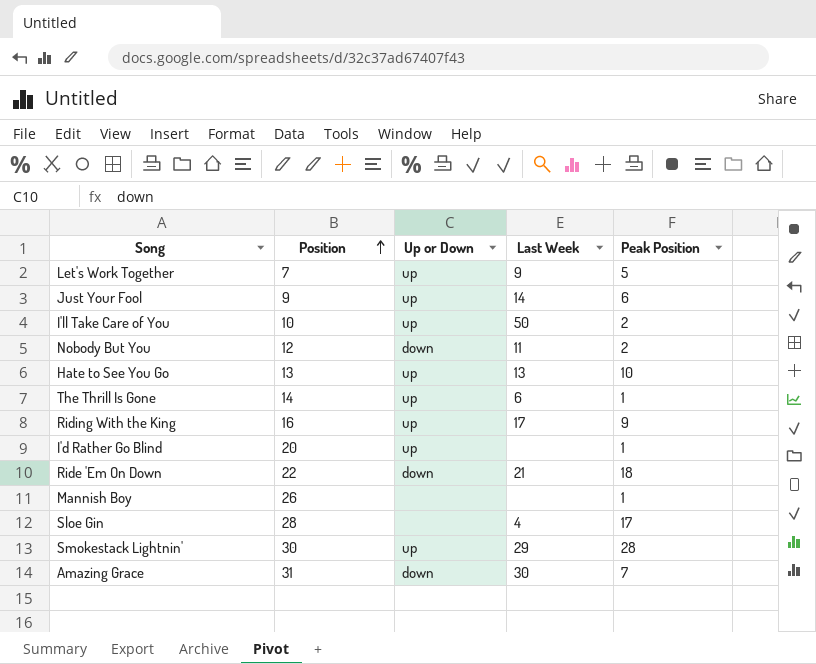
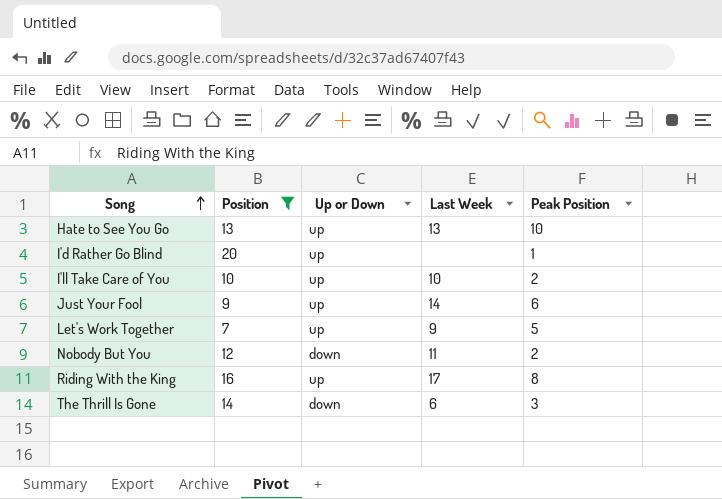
filter: none -> Position <= 20
row order: Position ascending -> Song ascending
I'll Take Care of You | Last Week: 50 -> 10
Riding With the King | Peak Position: 9 -> 8
The Thrill Is Gone | Up or Down: up -> down
The Thrill Is Gone | Peak Position: 1 -> 3

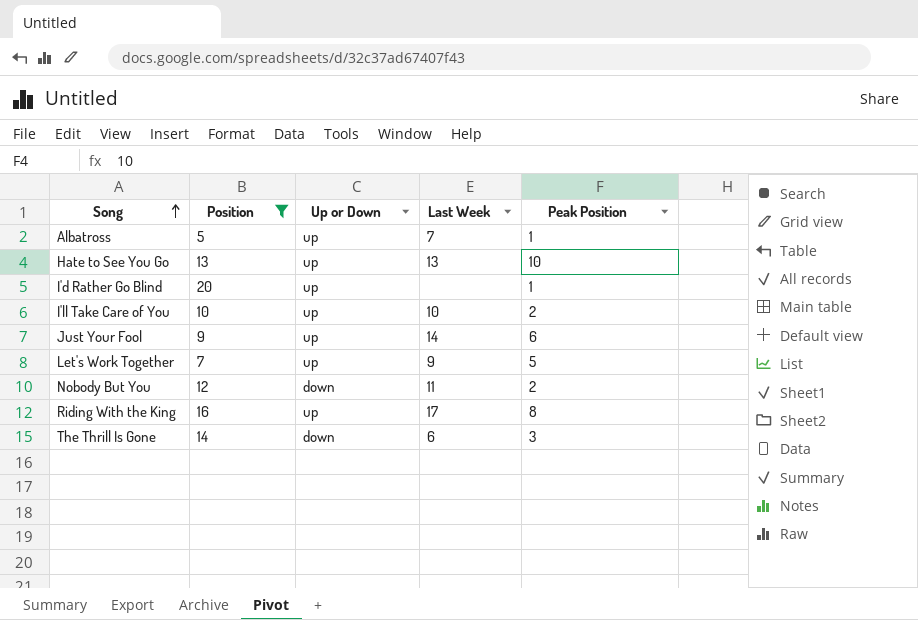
row Albatross: none -> 5 | up | 7 | 1

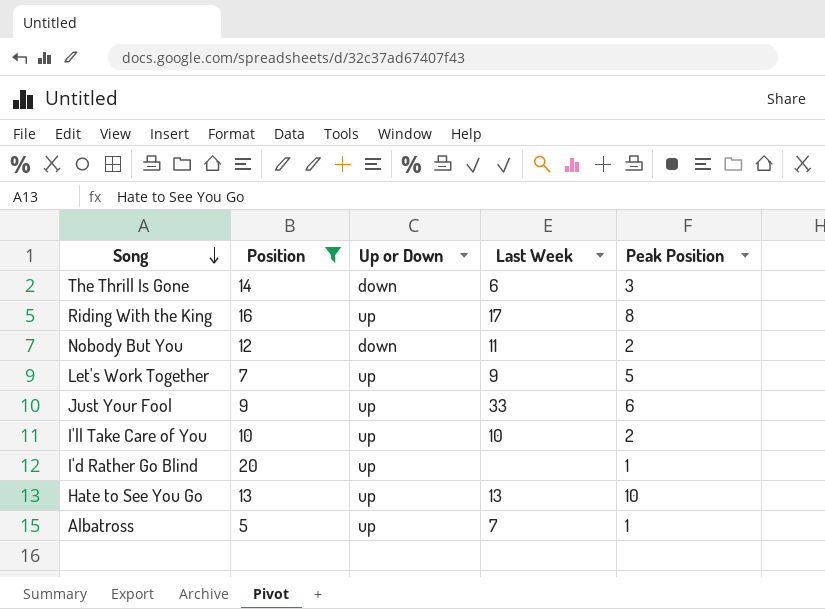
row order: Song ascending -> Song descending
Just Your Fool | Last Week: 14 -> 33

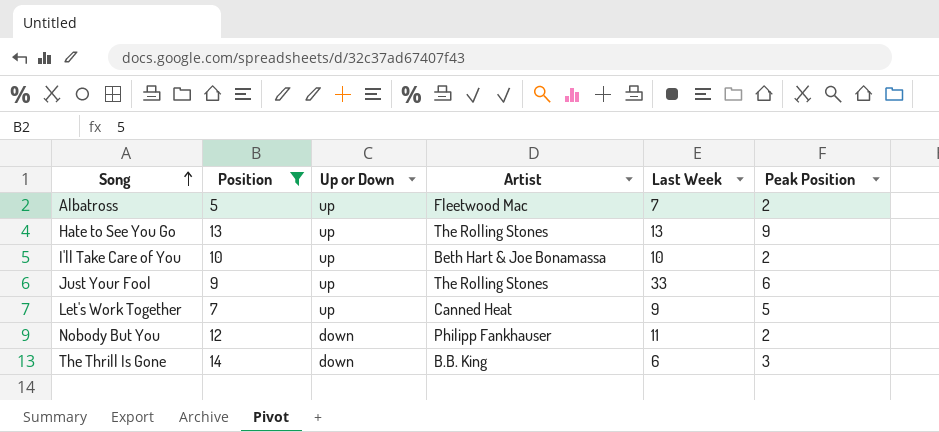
row order: Song descending -> Song ascending
column Artist | position: none -> 4
row Riding With the King: 16 | up | 17 | 8 -> none
row I'd Rather Go Blind: 20 | up | none | 1 -> none
Albatross | Peak Position: 1 -> 2
Hate to See You Go | Peak Position: 10 -> 9

